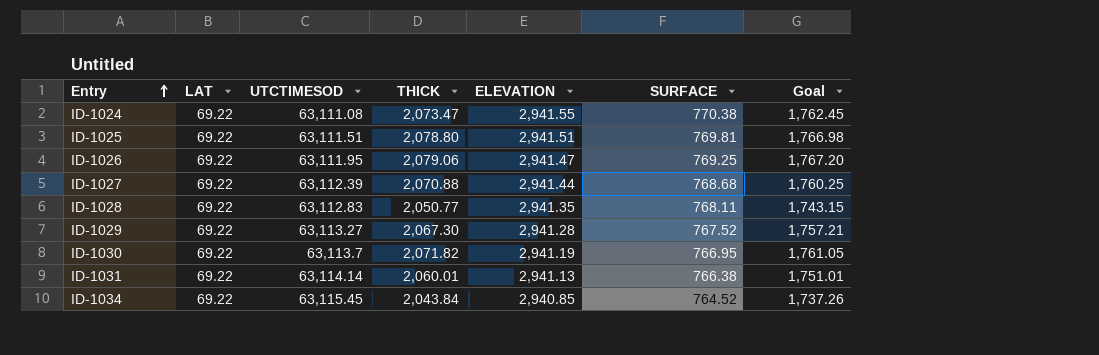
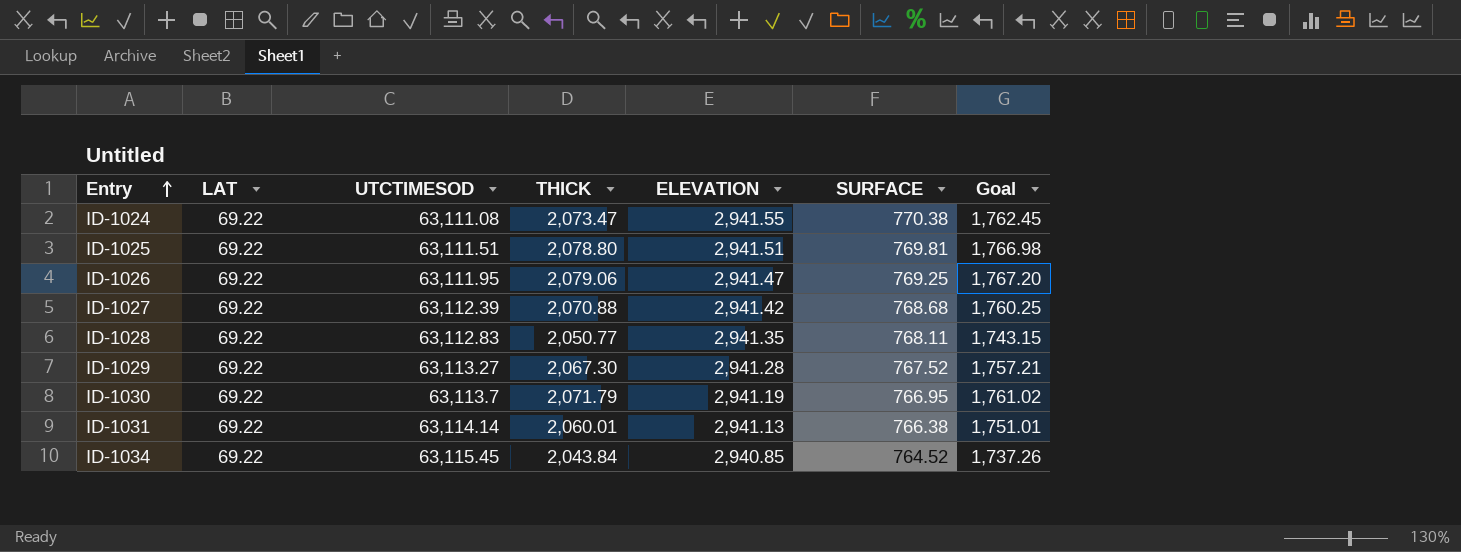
ID-1027 | ELEVATION: 2,941.44 -> 2,941.42
ID-1030 | THICK: 2,071.82 -> 2,071.79
ID-1030 | Goal: 1,761.05 -> 1,761.02

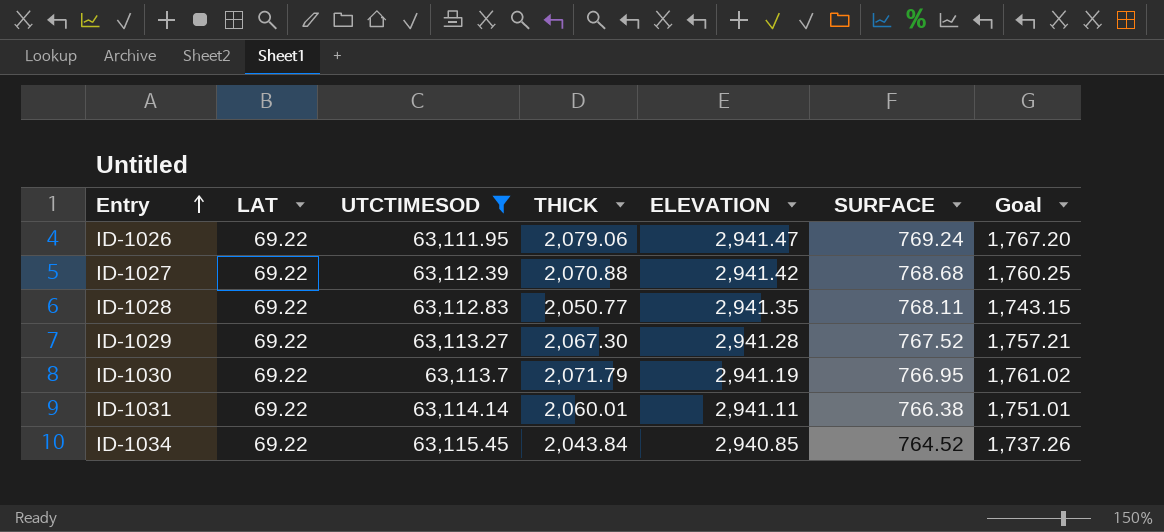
filter: none -> UTCTIMESOD >= 63,111.95
ID-1026 | SURFACE: 769.25 -> 769.24
ID-1031 | ELEVATION: 2,941.13 -> 2,941.11

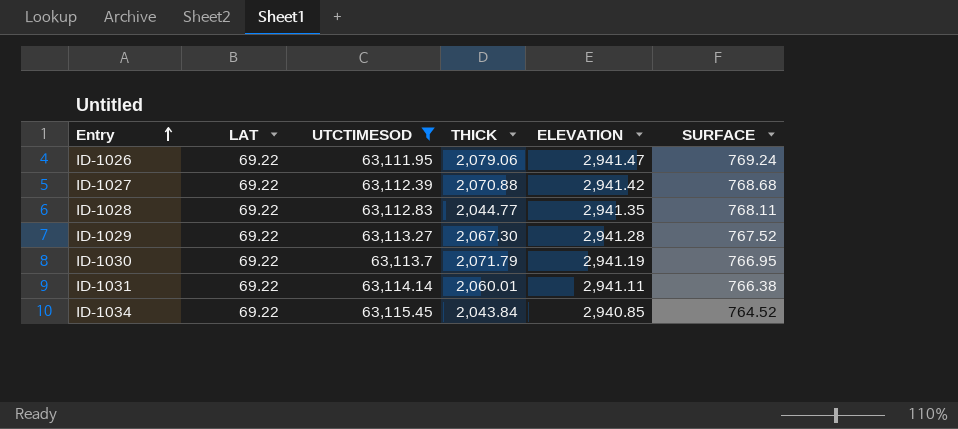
column Goal | formula: [THICK] * 0.85 -> none
ID-1028 | THICK: 2,050.77 -> 2,044.77

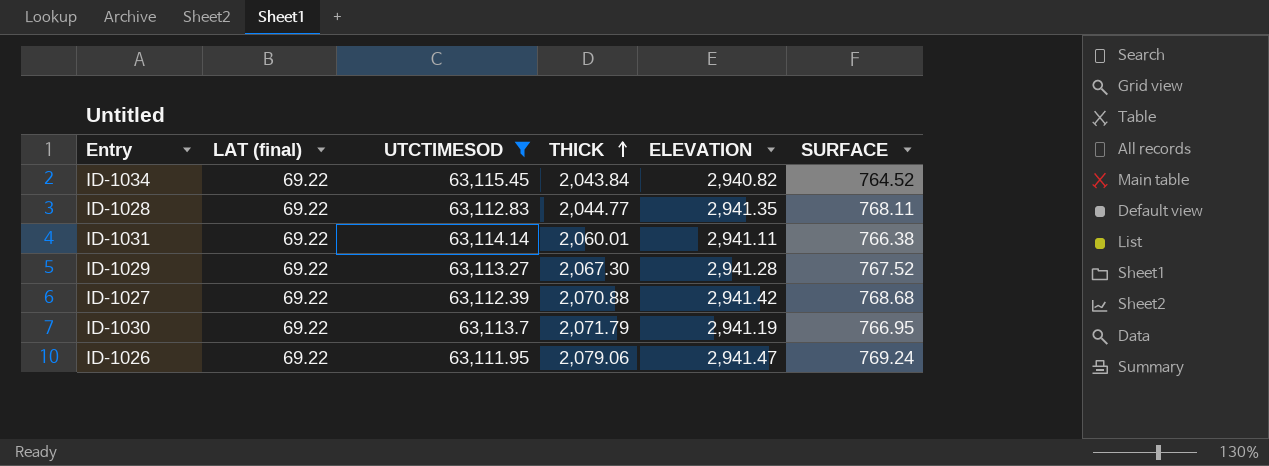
row order: Entry ascending -> THICK ascending
column name: LAT -> LAT (final)
ID-1034 | ELEVATION: 2,940.85 -> 2,940.82

